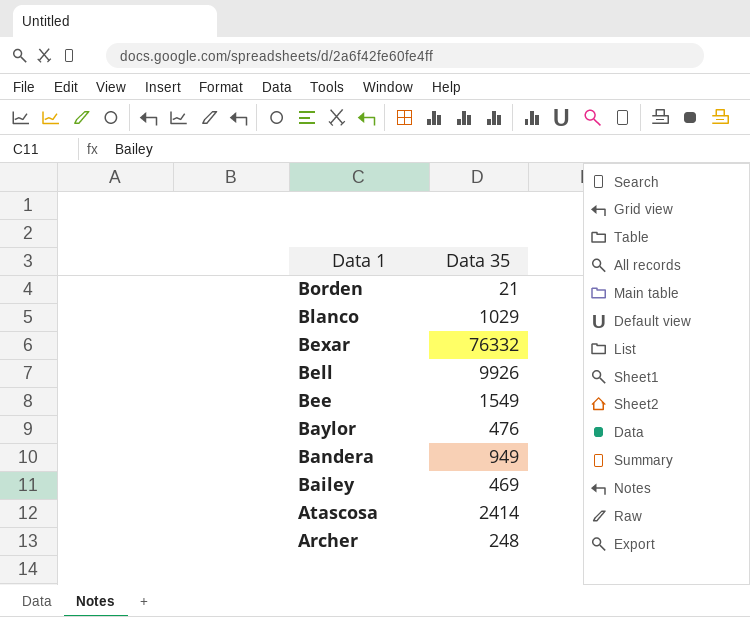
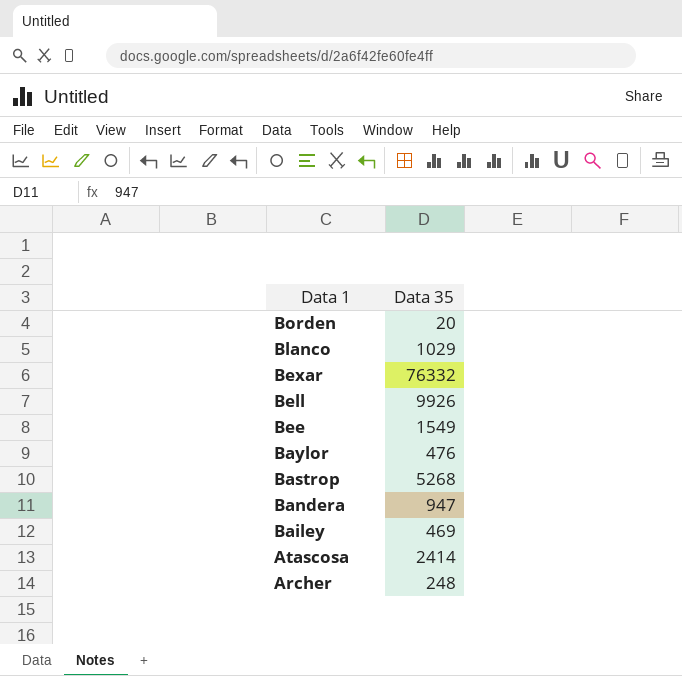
Borden | Data 35: 21 -> 20
row Bastrop: none -> 5268
Bandera | Data 35: 949 -> 947

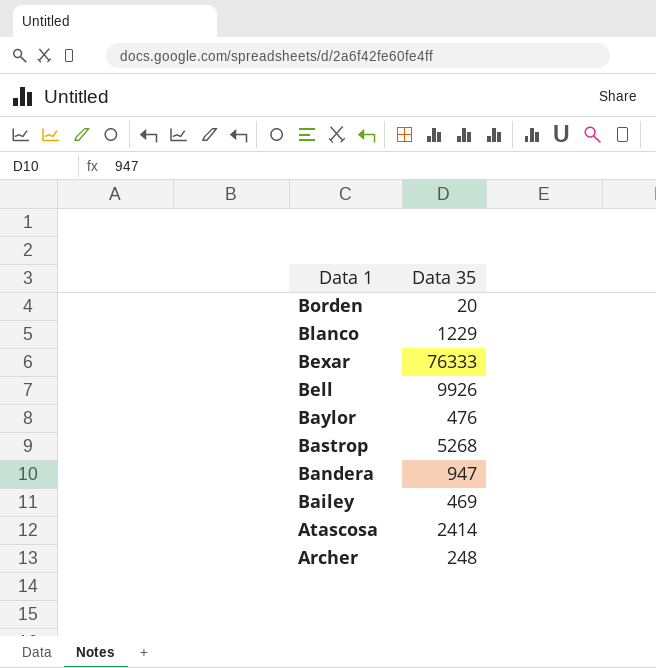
row Bee: 1549 -> none
Blanco | Data 35: 1029 -> 1229
Bexar | Data 35: 76332 -> 76333

